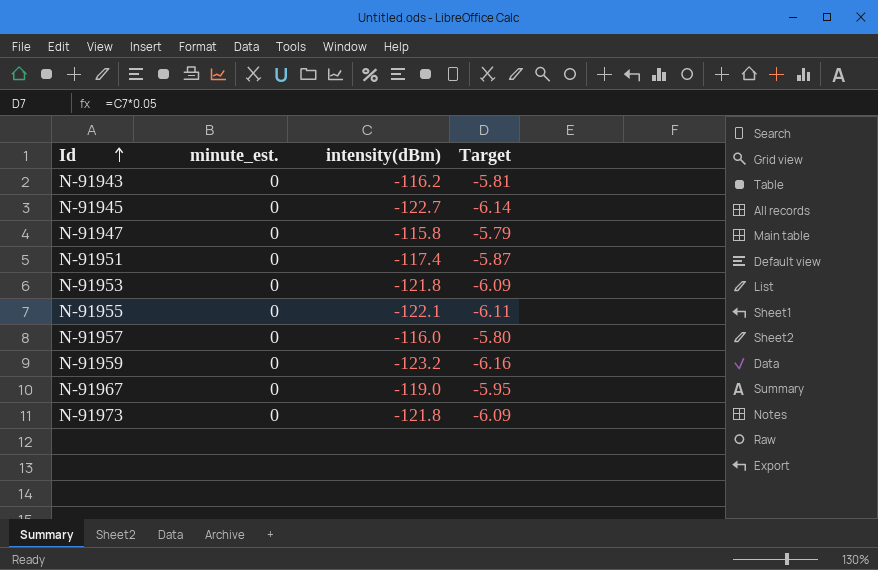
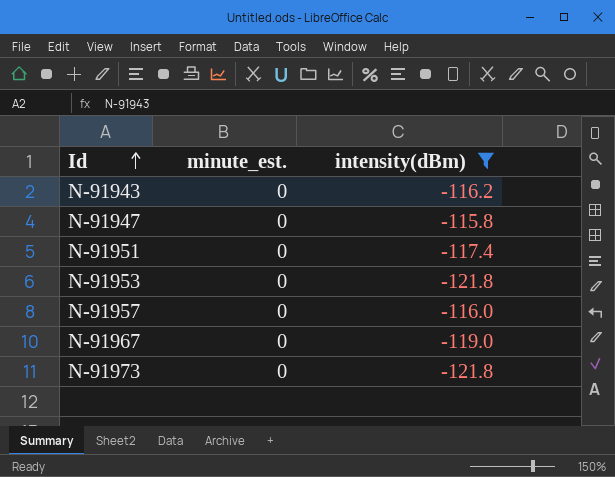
filter: none -> intensity(dBm) >= -121.8
column Target | formula: [intensity(dBm)] * 0.05 -> none

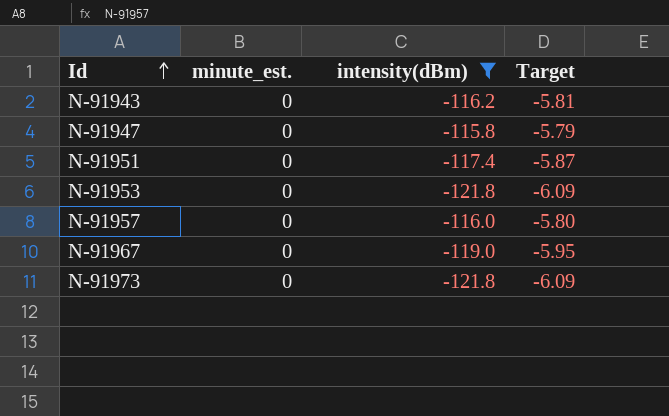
column Target | formula: none -> [intensity(dBm)] * 0.05

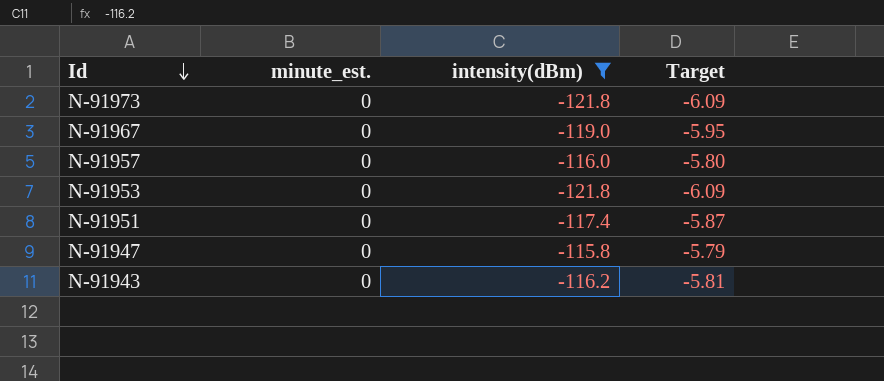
row order: Id ascending -> Id descending

